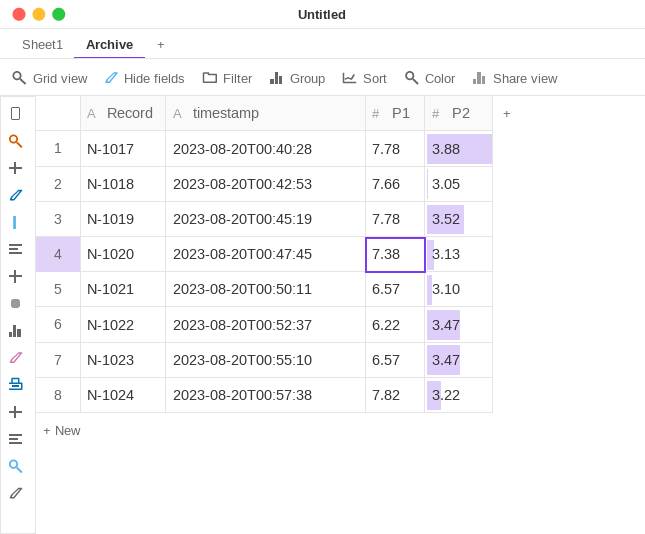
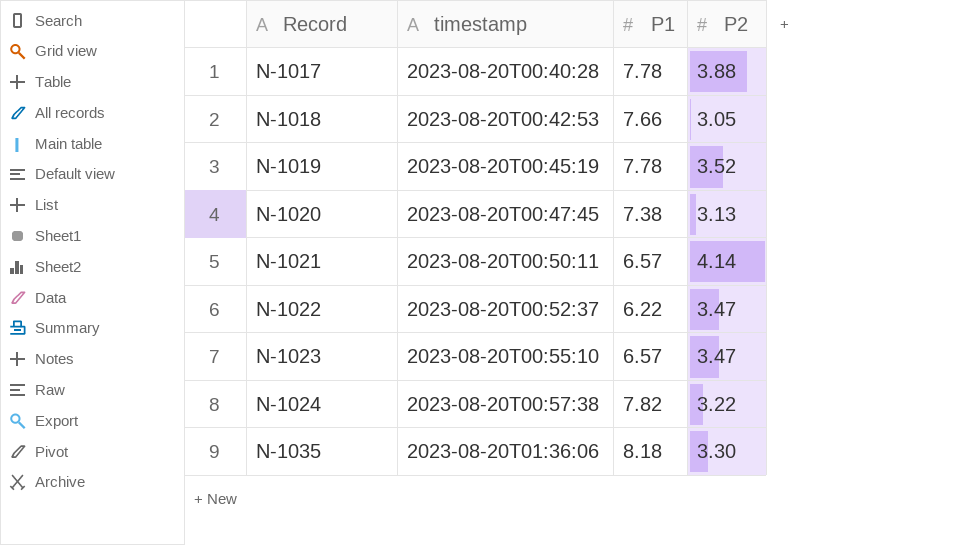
N-1021 | P2: 3.10 -> 4.14
row N-1035: none -> 2023-08-20T01:36:06 | 8.18 | 3.30

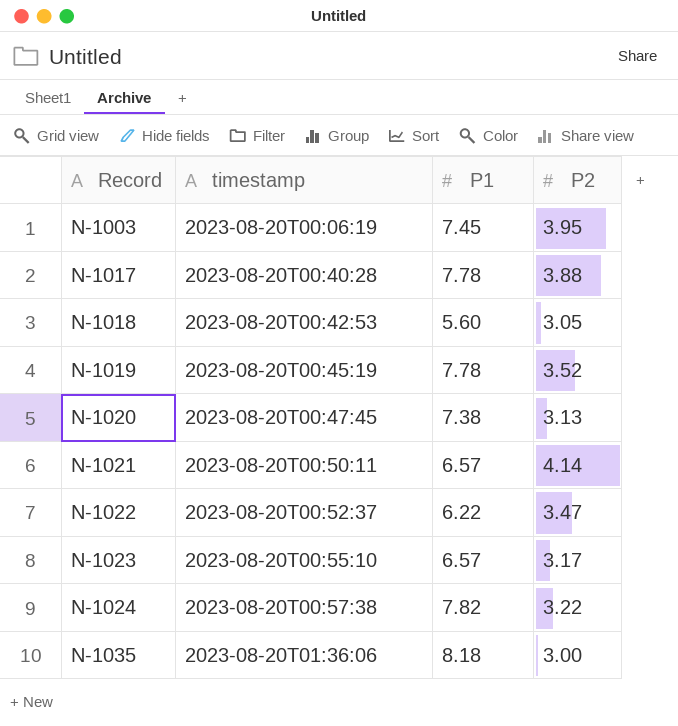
row N-1003: none -> 2023-08-20T00:06:19 | 7.45 | 3.95
N-1018 | P1: 7.66 -> 5.60
N-1023 | P2: 3.47 -> 3.17
N-1035 | P2: 3.30 -> 3.00

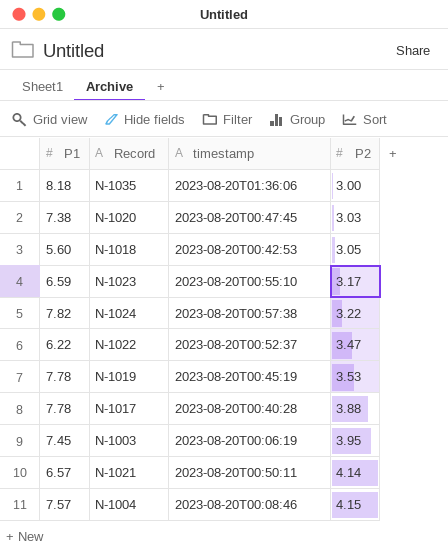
row order: Record ascending -> P2 ascending
column P1 | position: 3 -> 1
N-1020 | P2: 3.13 -> 3.03
N-1023 | P1: 6.57 -> 6.59
N-1019 | P2: 3.52 -> 3.53
row N-1004: none -> 7.57 | 2023-08-20T00:08:46 | 4.15

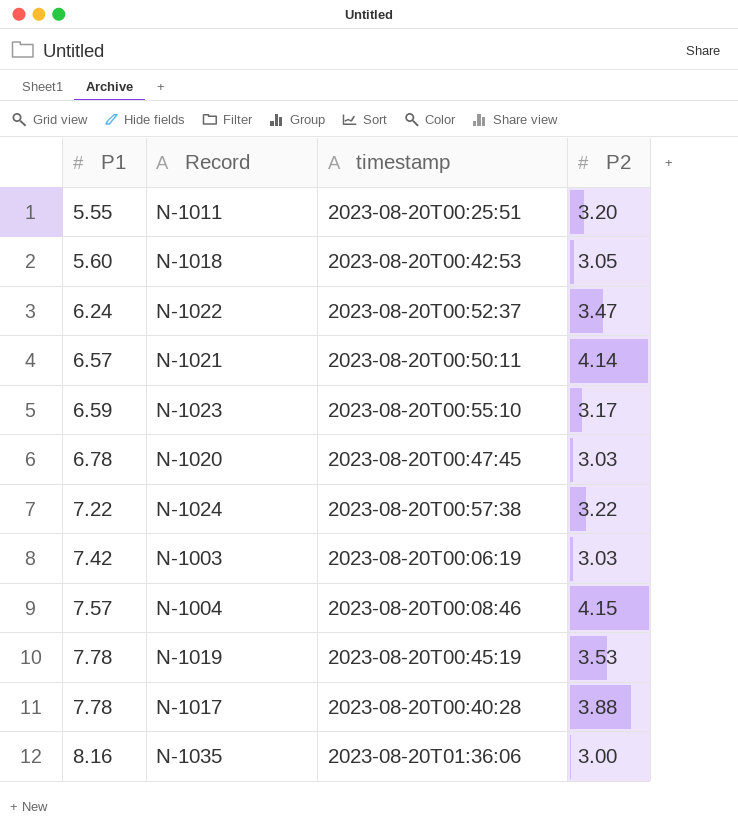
row order: P2 ascending -> P1 ascending
row N-1011: none -> 5.55 | 2023-08-20T00:25:51 | 3.20
N-1022 | P1: 6.22 -> 6.24
N-1020 | P1: 7.38 -> 6.78
N-1024 | P1: 7.82 -> 7.22
N-1003 | P1: 7.45 -> 7.42
N-1003 | P2: 3.95 -> 3.03
N-1035 | P1: 8.18 -> 8.16

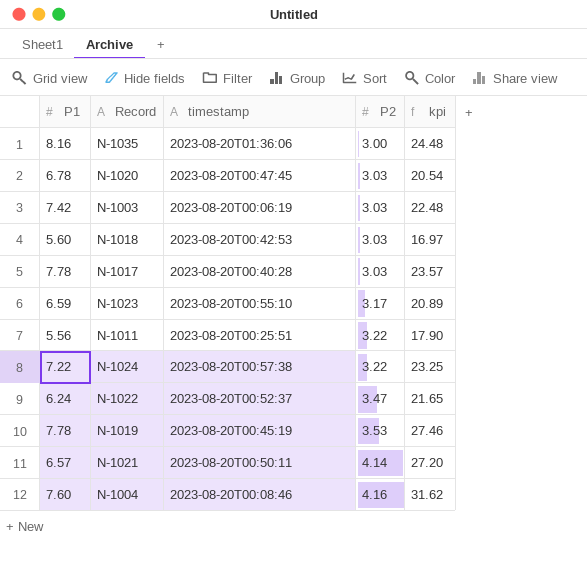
row order: P1 ascending -> P2 ascending
column kpi | formula: none -> [P1] * [P2]
N-1018 | P2: 3.05 -> 3.03
N-1017 | P2: 3.88 -> 3.03
N-1011 | P1: 5.55 -> 5.56
N-1011 | P2: 3.20 -> 3.22
N-1004 | P1: 7.57 -> 7.60
N-1004 | P2: 4.15 -> 4.16

